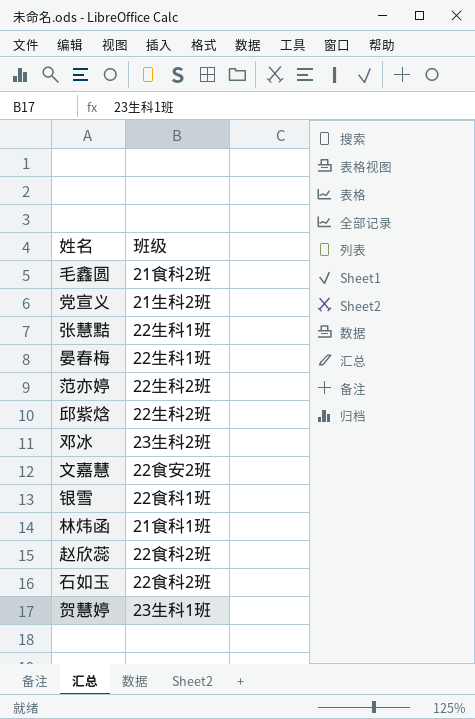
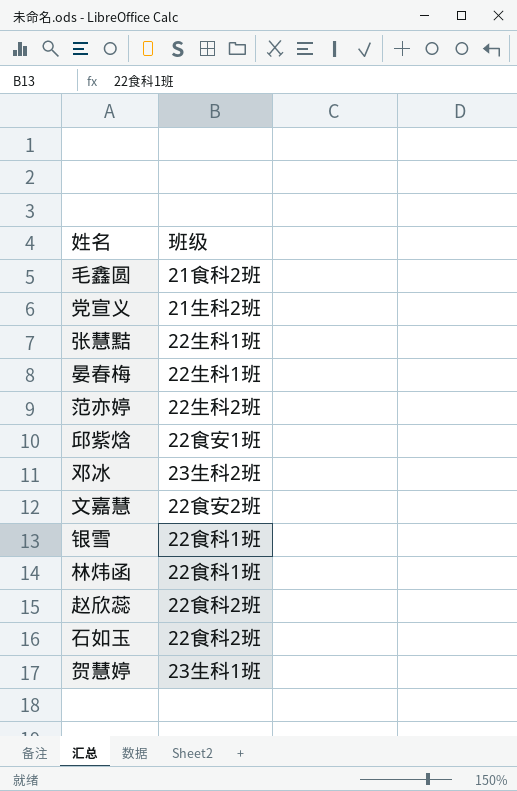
邱紫焓 | 班级: 22生科2班 -> 22食安1班
林炜函 | 班级: 21食科1班 -> 22食科1班

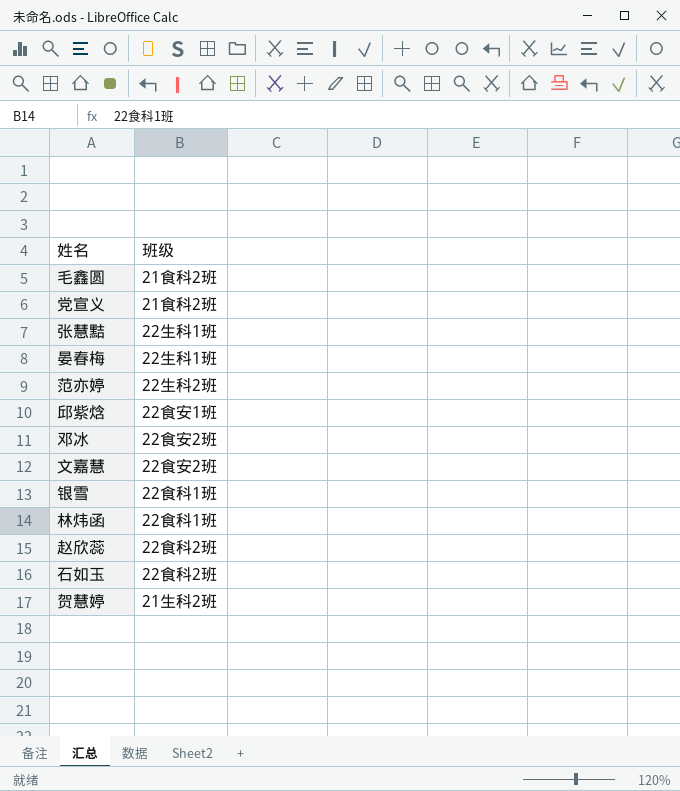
党宣义 | 班级: 21生科2班 -> 21食科2班
邓冰 | 班级: 23生科2班 -> 22食安2班
贺慧婷 | 班级: 23生科1班 -> 21生科2班

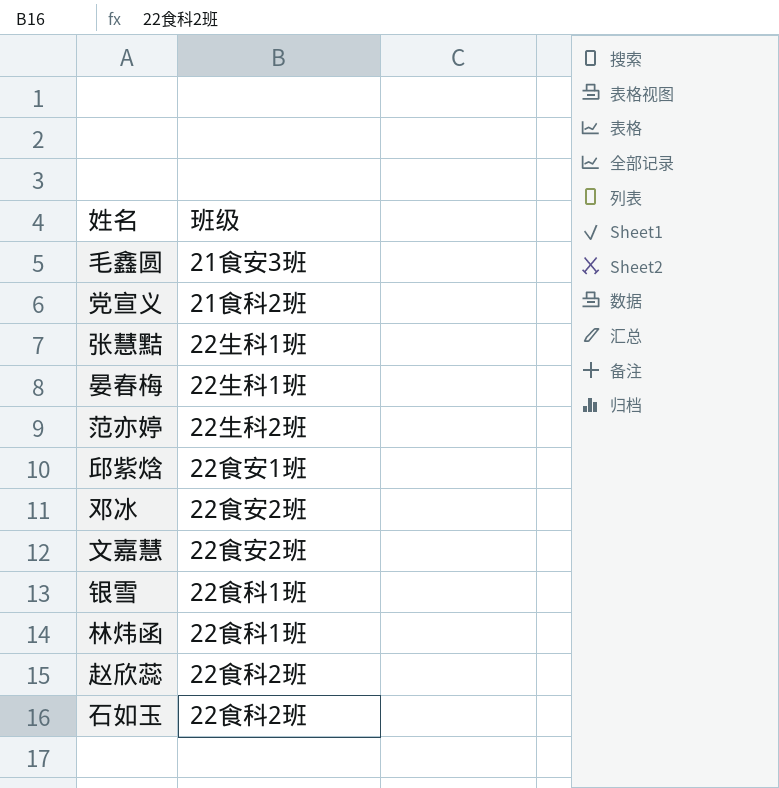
row 贺慧婷: 21生科2班 -> none
毛鑫圆 | 班级: 21食科2班 -> 21食安3班

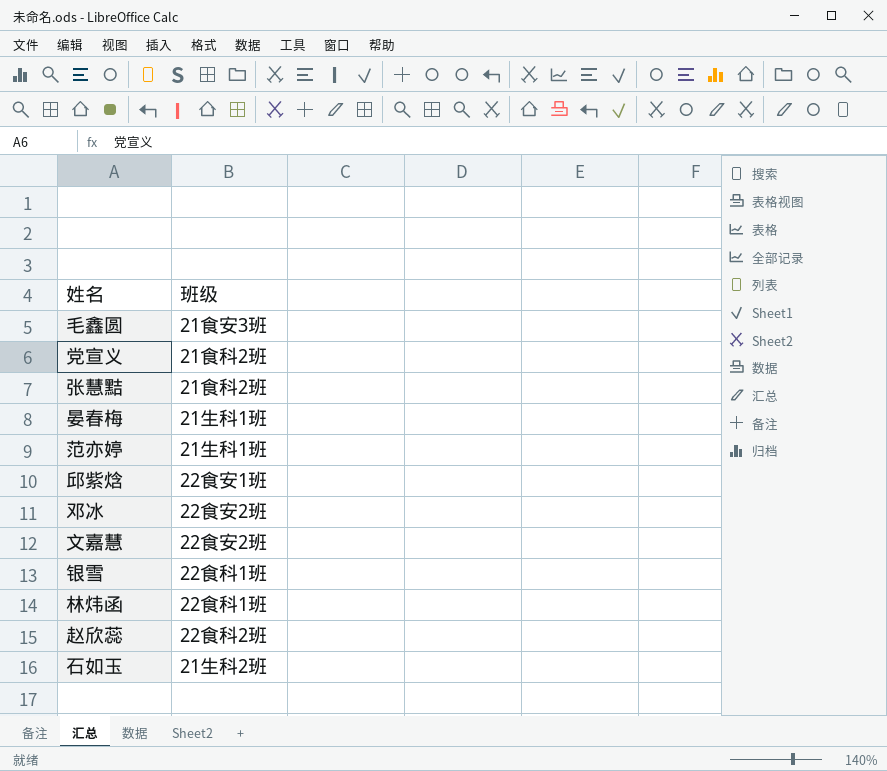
张慧黠 | 班级: 22生科1班 -> 21食科2班
晏春梅 | 班级: 22生科1班 -> 21生科1班
范亦婷 | 班级: 22生科2班 -> 21生科1班
石如玉 | 班级: 22食科2班 -> 21生科2班

